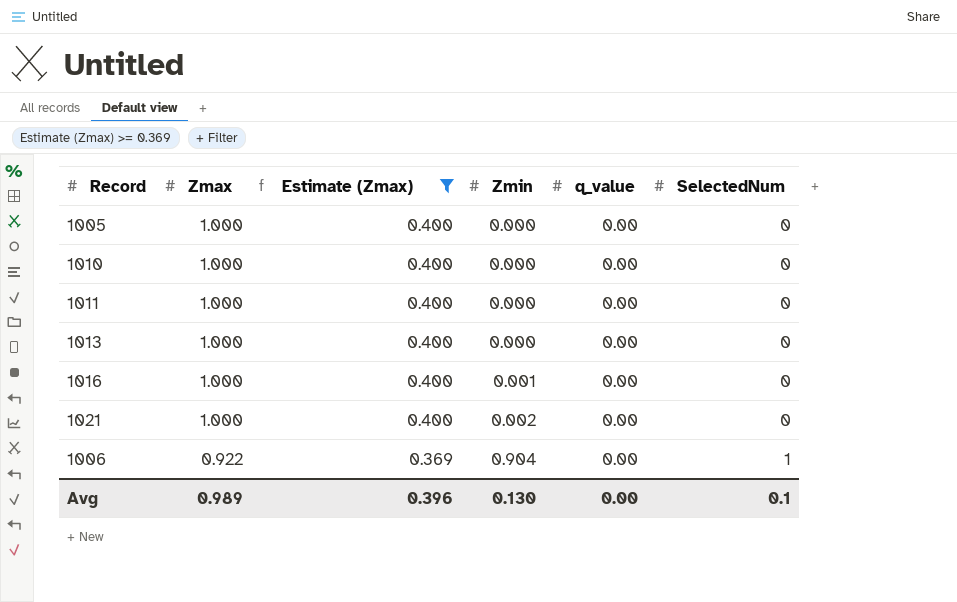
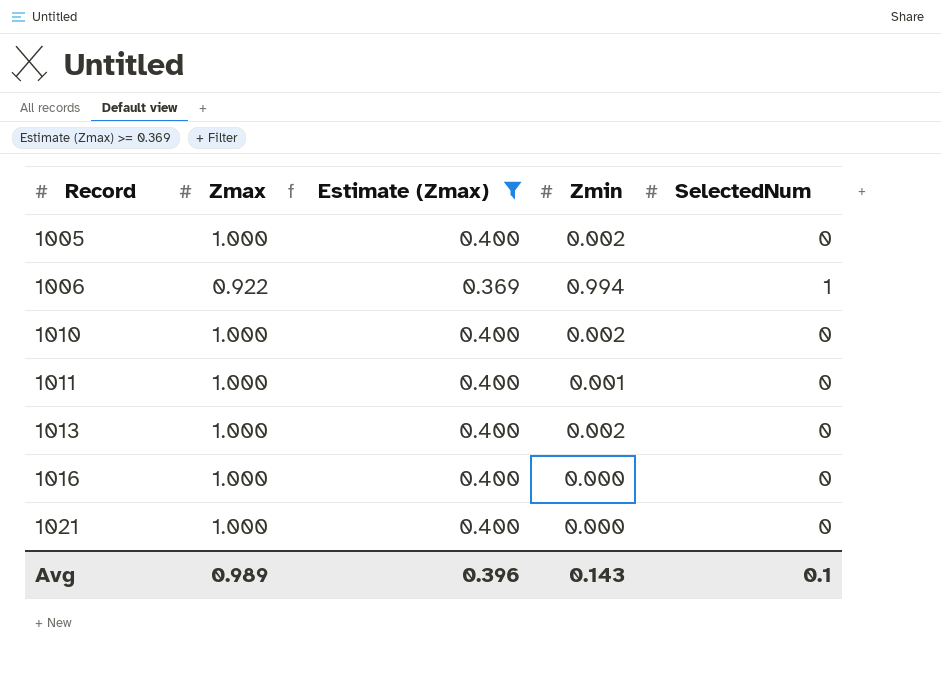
row order: Zmax descending -> Record ascending
column q_value | position: 5 -> none
1005 | Zmin: 0.000 -> 0.002
1006 | Zmin: 0.904 -> 0.994
1010 | Zmin: 0.000 -> 0.002
1011 | Zmin: 0.000 -> 0.001
1013 | Zmin: 0.000 -> 0.002
1016 | Zmin: 0.001 -> 0.000
1021 | Zmin: 0.002 -> 0.000
Avg | Zmin: 0.130 -> 0.143

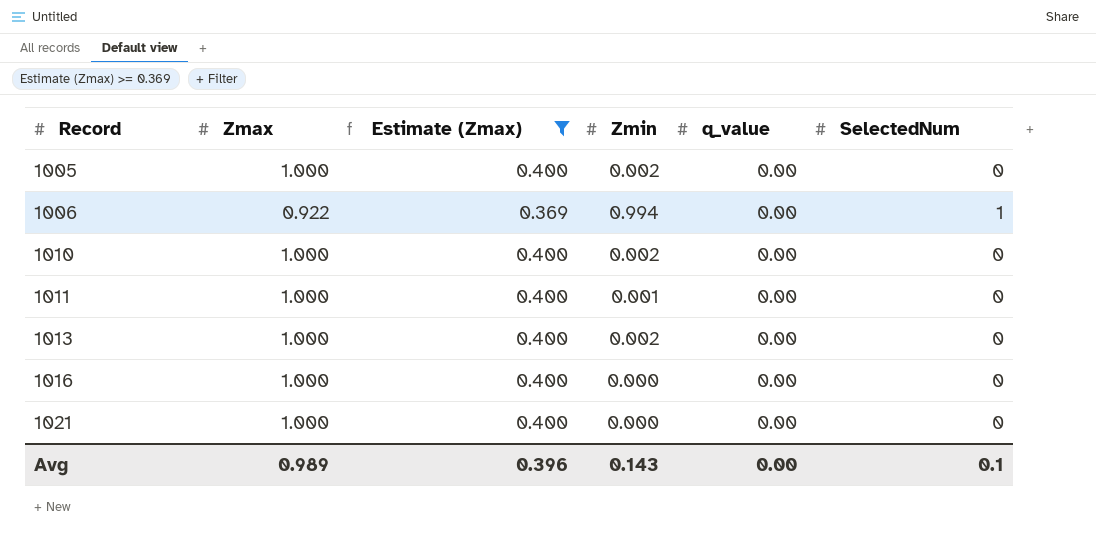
column q_value | position: none -> 5

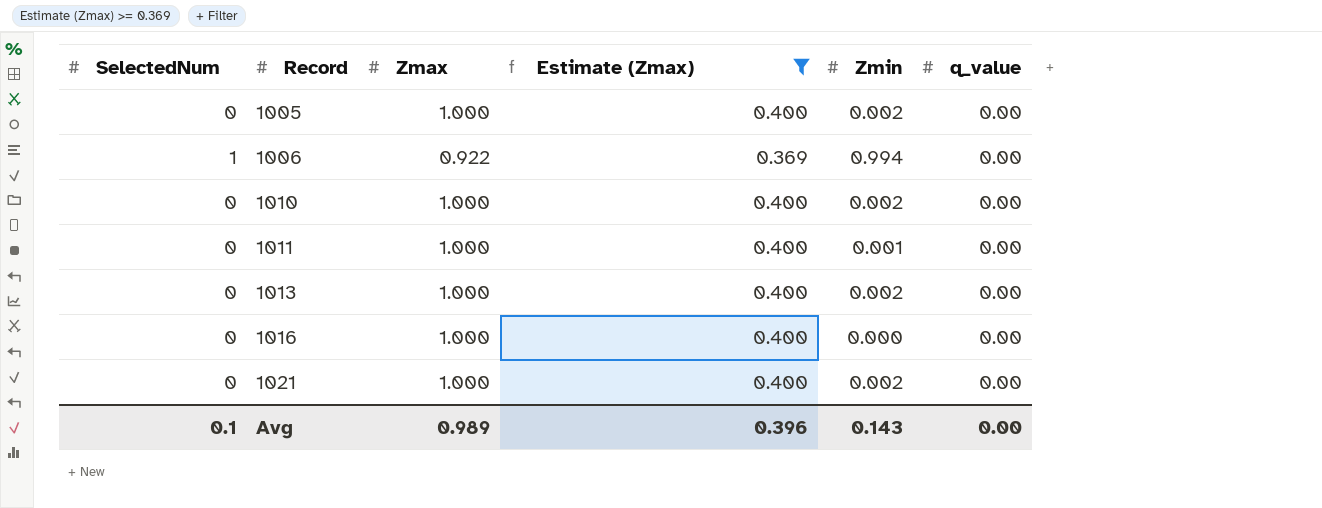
column SelectedNum | position: 6 -> 1
1021 | Zmin: 0.000 -> 0.002

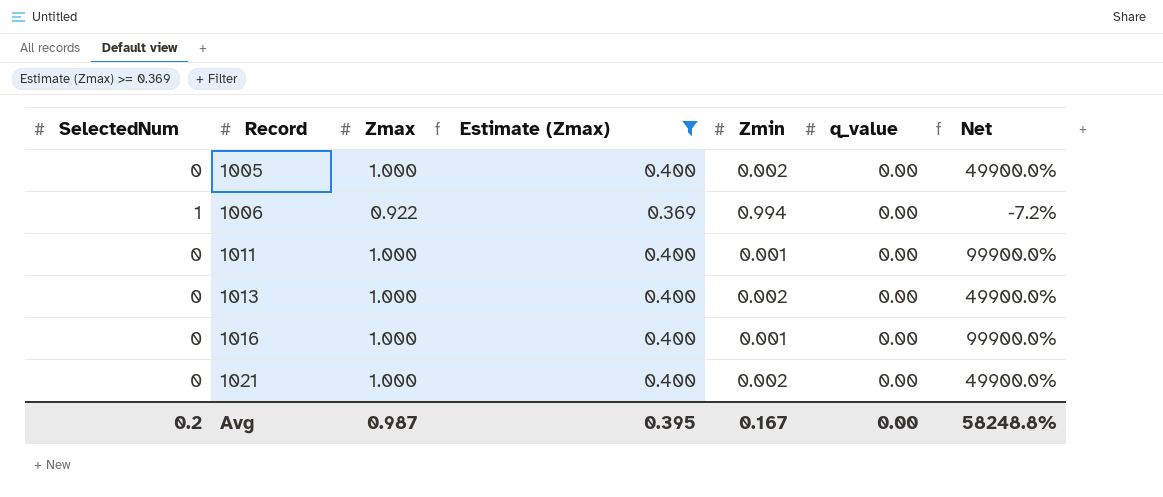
column Net | formula: none -> ([Zmax] - [Zmin]) / [Zmin]
row 1010: 0 | 1.000 | 0.400 | 0.002 | 0.00 -> none
1016 | Zmin: 0.000 -> 0.001
Avg | SelectedNum: 0.1 -> 0.2
Avg | Zmax: 0.989 -> 0.987
Avg | Estimate (Zmax): 0.396 -> 0.395
Avg | Zmin: 0.143 -> 0.167

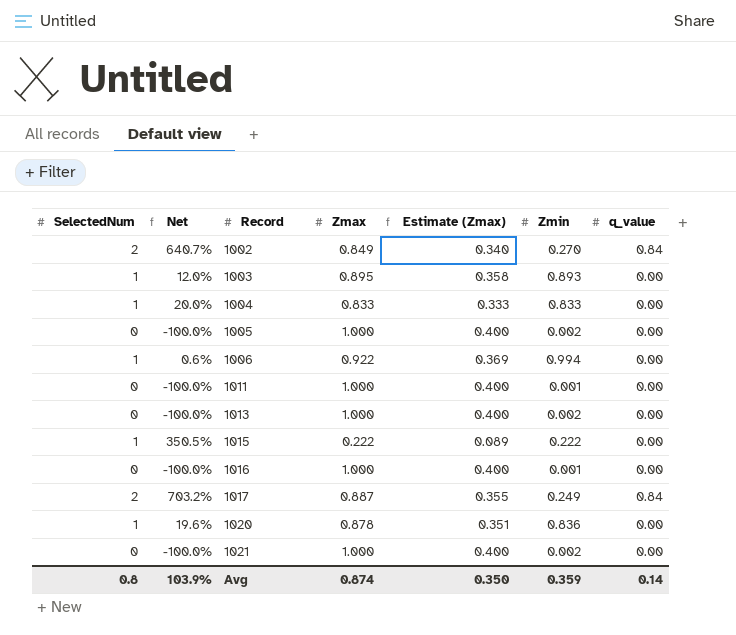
filter: Estimate (Zmax) >= 0.369 -> none
column Net | formula: ([Zmax] - [Zmin]) / [Zmin] -> ([SelectedNum] - [Zmin]) / [Zmin]
column Net | position: 7 -> 2
Avg | SelectedNum: 0.2 -> 0.8
Avg | Net: 58248.8% -> 103.9%
Avg | Zmax: 0.987 -> 0.874
Avg | Estimate (Zmax): 0.395 -> 0.350
Avg | Zmin: 0.167 -> 0.359
Avg | q_value: 0.00 -> 0.14

